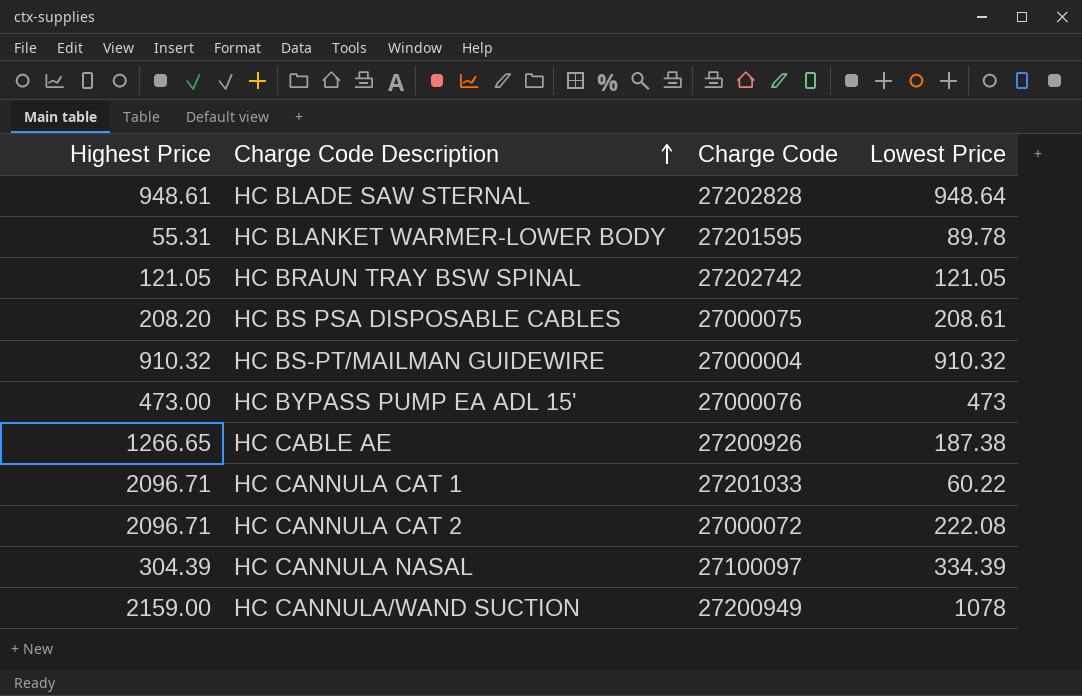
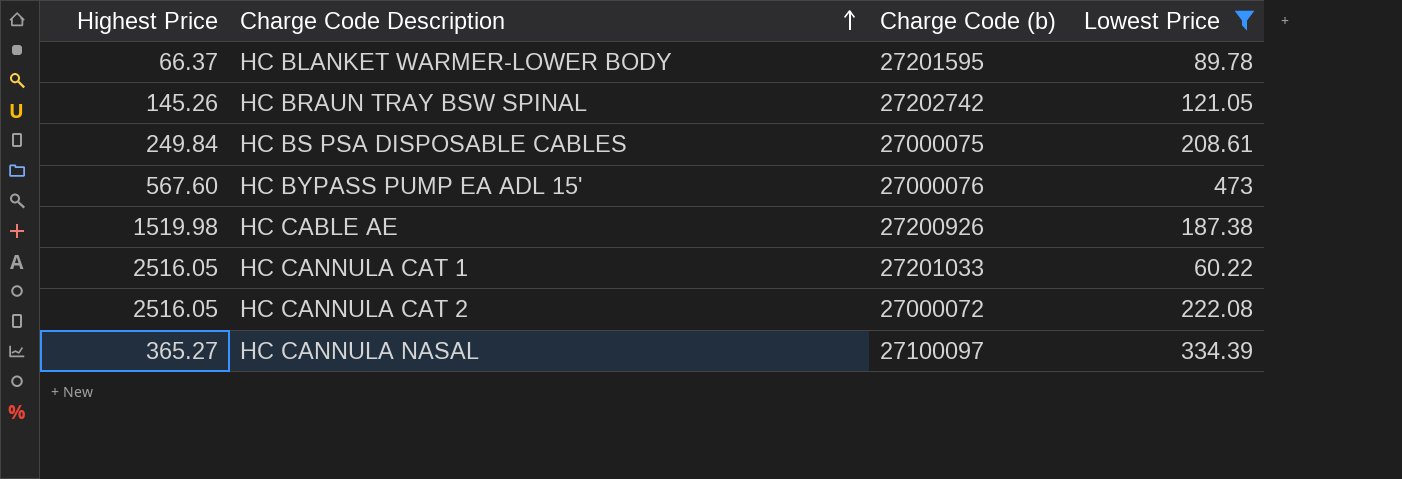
filter: none -> Lowest Price <= 473
column name: Charge Code -> Charge Code (b)
HC BLANKET WARMER-LOWER BODY | Highest Price: 55.31 -> 66.37
HC BRAUN TRAY BSW SPINAL | Highest Price: 121.05 -> 145.26
HC BS PSA DISPOSABLE CABLES | Highest Price: 208.20 -> 249.84
HC BYPASS PUMP EA ADL 15' | Highest Price: 473.00 -> 567.60
HC CABLE AE | Highest Price: 1266.65 -> 1519.98
HC CANNULA CAT 1 | Highest Price: 2096.71 -> 2516.05
HC CANNULA CAT 2 | Highest Price: 2096.71 -> 2516.05
HC CANNULA NASAL | Highest Price: 304.39 -> 365.27

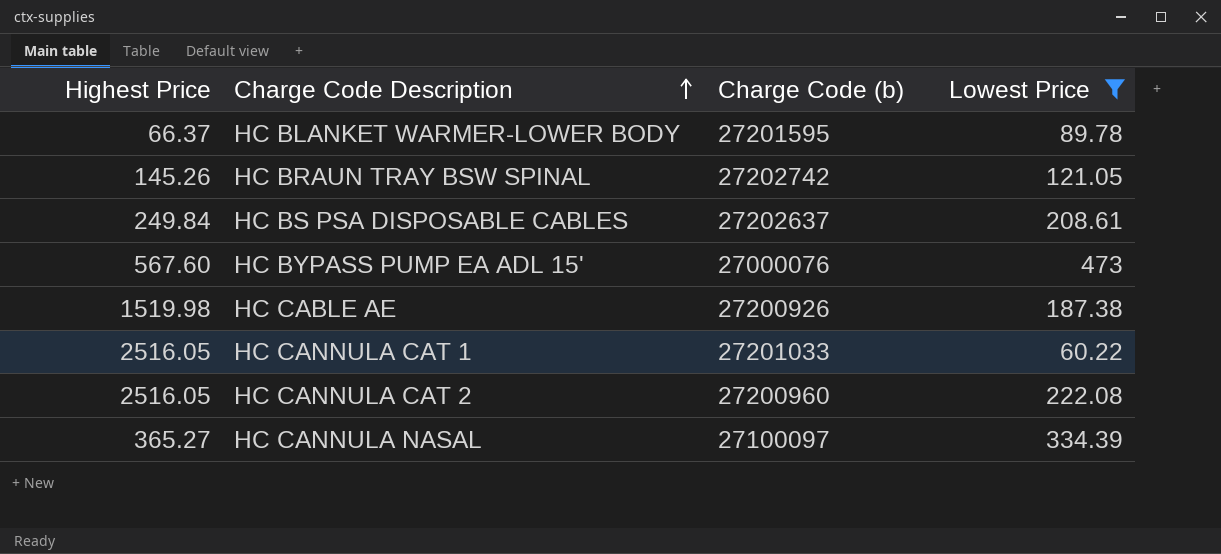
HC BS PSA DISPOSABLE CABLES | Charge Code (b): 27000075 -> 27202637
HC CANNULA CAT 2 | Charge Code (b): 27000072 -> 27200960

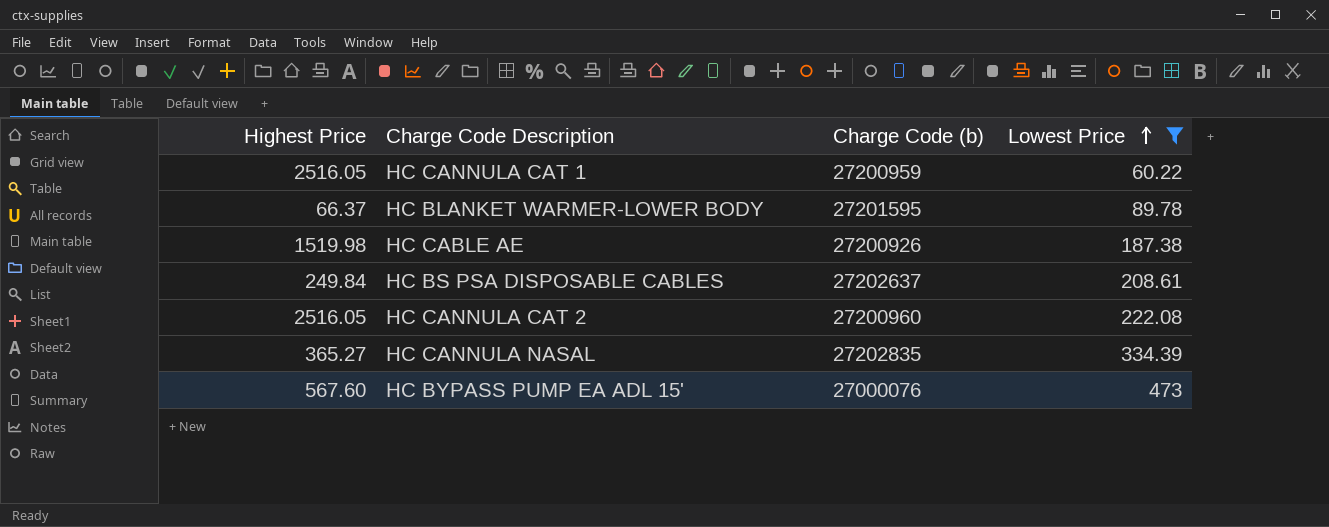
row order: Charge Code Description ascending -> Lowest Price ascending
row HC BRAUN TRAY BSW SPINAL: 145.26 | 27202742 | 121.05 -> none
HC CANNULA CAT 1 | Charge Code (b): 27201033 -> 27200959
HC CANNULA NASAL | Charge Code (b): 27100097 -> 27202835

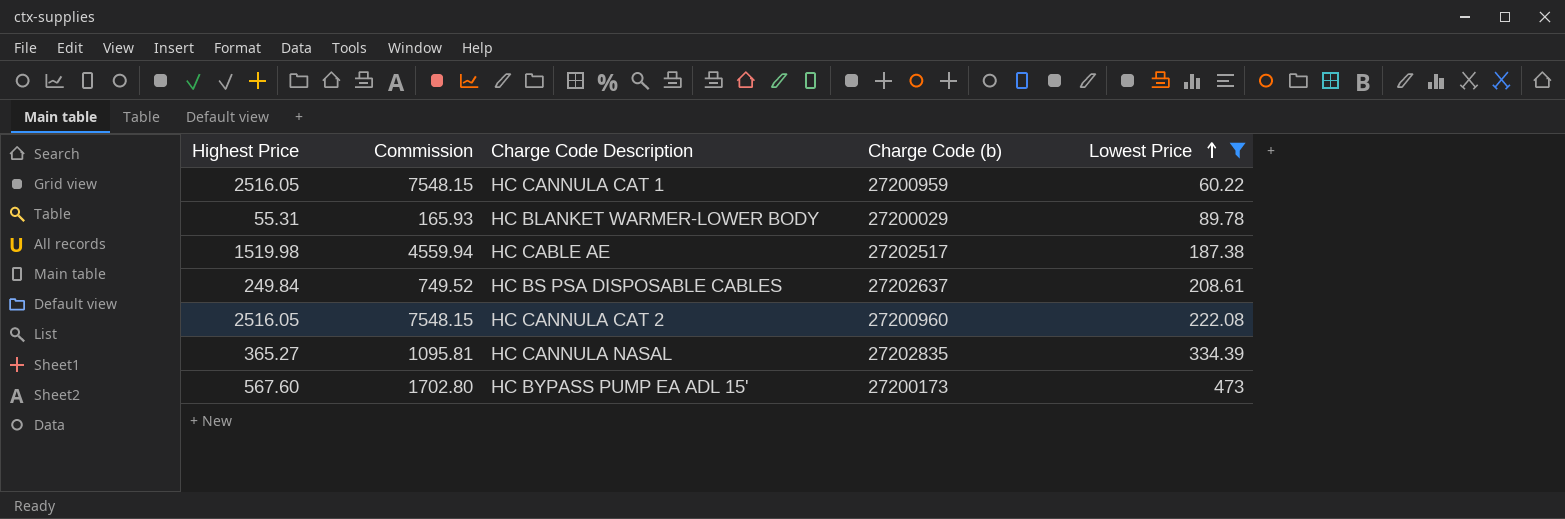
column Commission | formula: none -> [Highest Price] * 3
HC BLANKET WARMER-LOWER BODY | Highest Price: 66.37 -> 55.31
HC BLANKET WARMER-LOWER BODY | Charge Code (b): 27201595 -> 27200029
HC CABLE AE | Charge Code (b): 27200926 -> 27202517
HC BYPASS PUMP EA ADL 15' | Charge Code (b): 27000076 -> 27200173

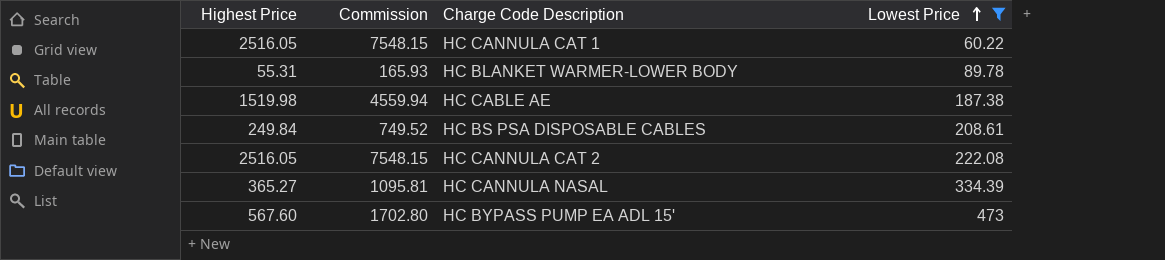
column Charge Code (b) | position: 4 -> none

